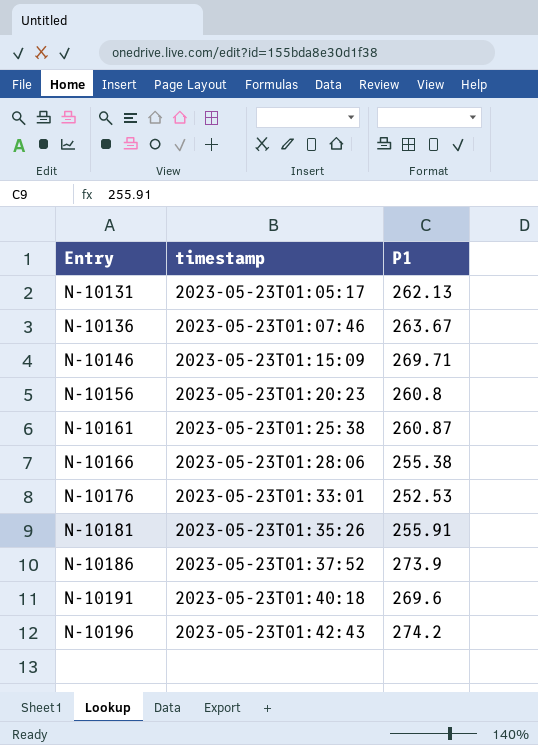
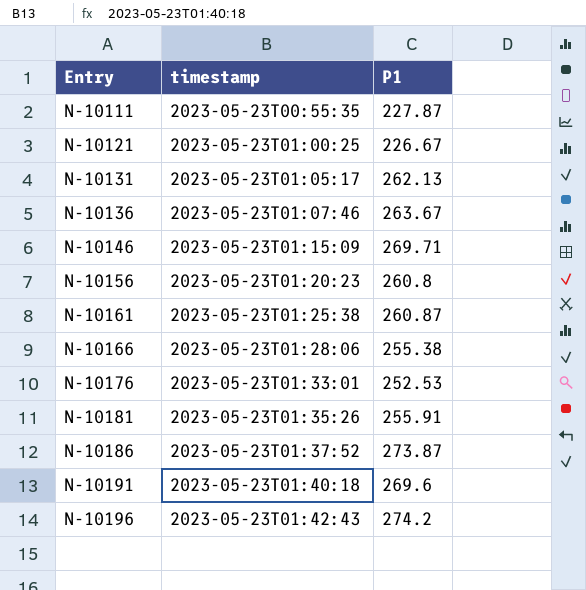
row N-10111: none -> 2023-05-23T00:55:35 | 227.87
row N-10121: none -> 2023-05-23T01:00:25 | 226.67
N-10186 | P1: 273.9 -> 273.87

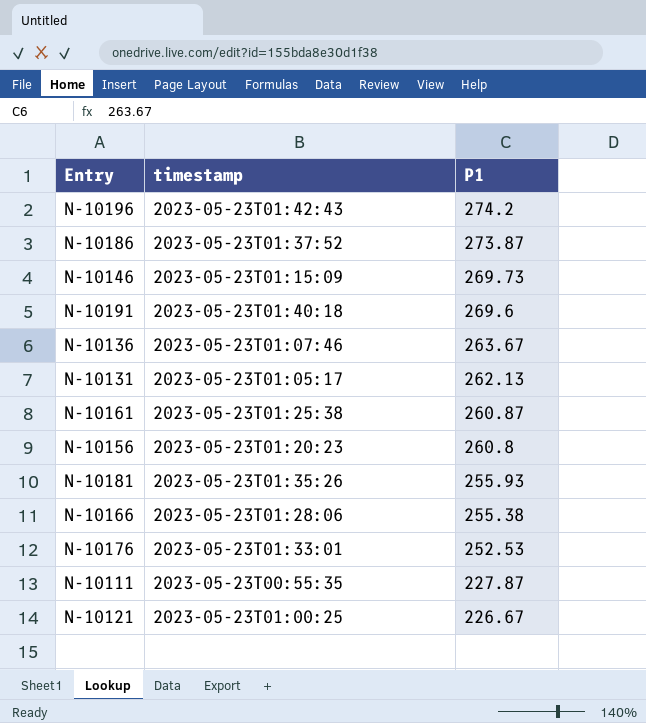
row order: Entry ascending -> P1 descending
N-10146 | P1: 269.71 -> 269.73
N-10181 | P1: 255.91 -> 255.93

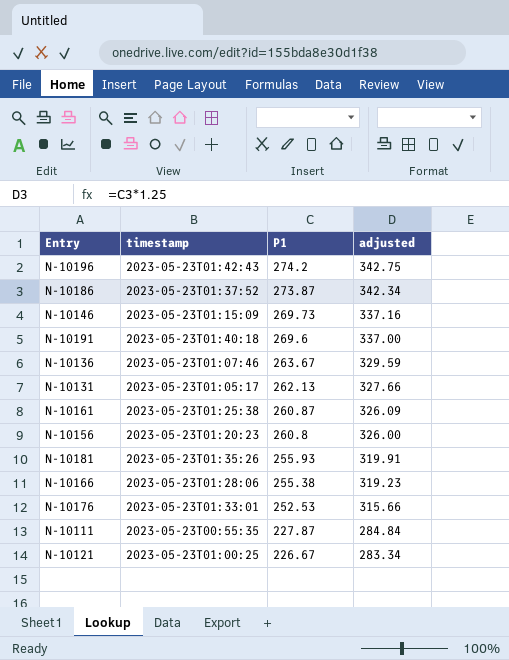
column adjusted | formula: none -> [P1] * 1.25

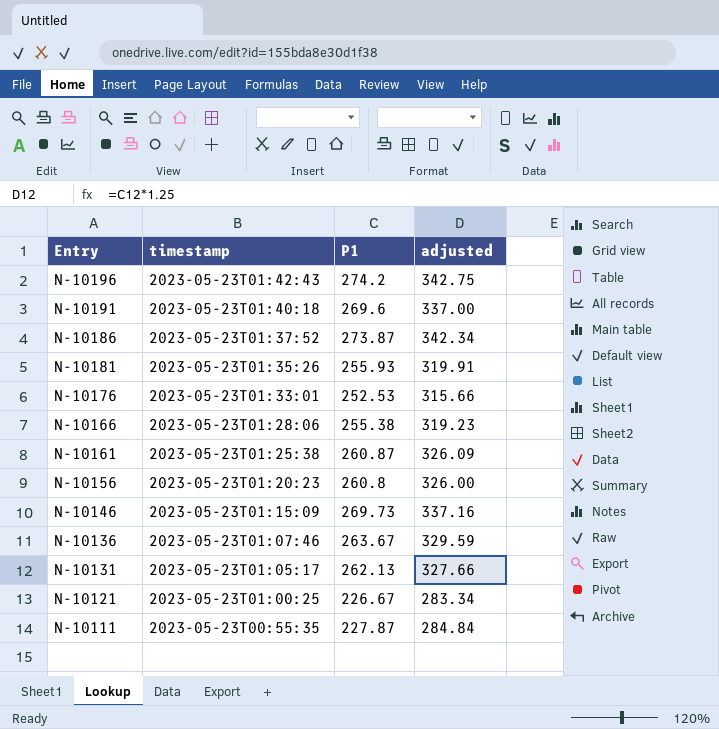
row order: P1 descending -> Entry descending

